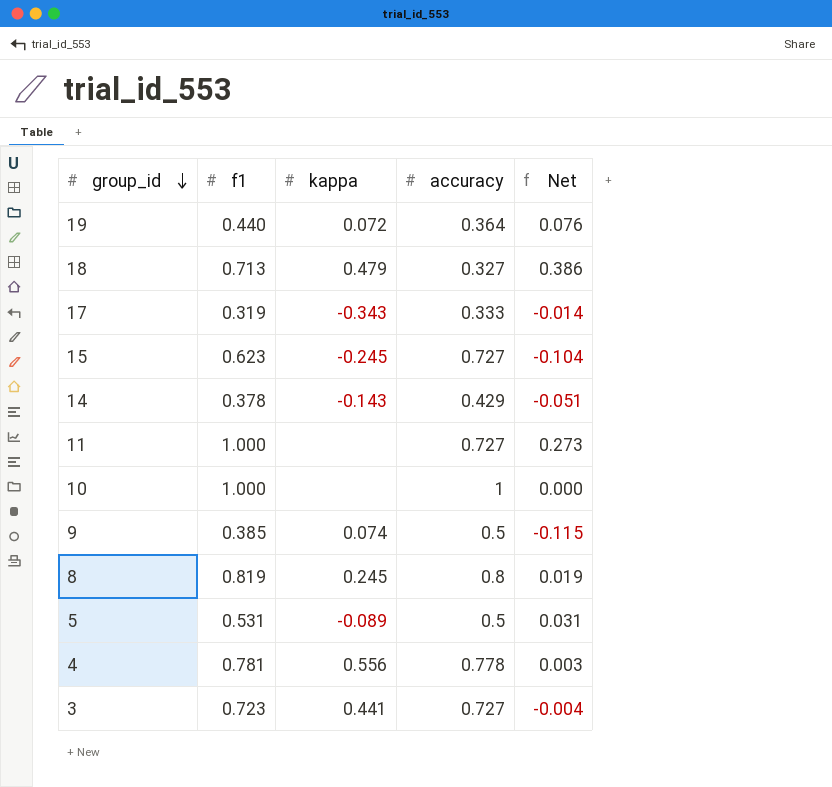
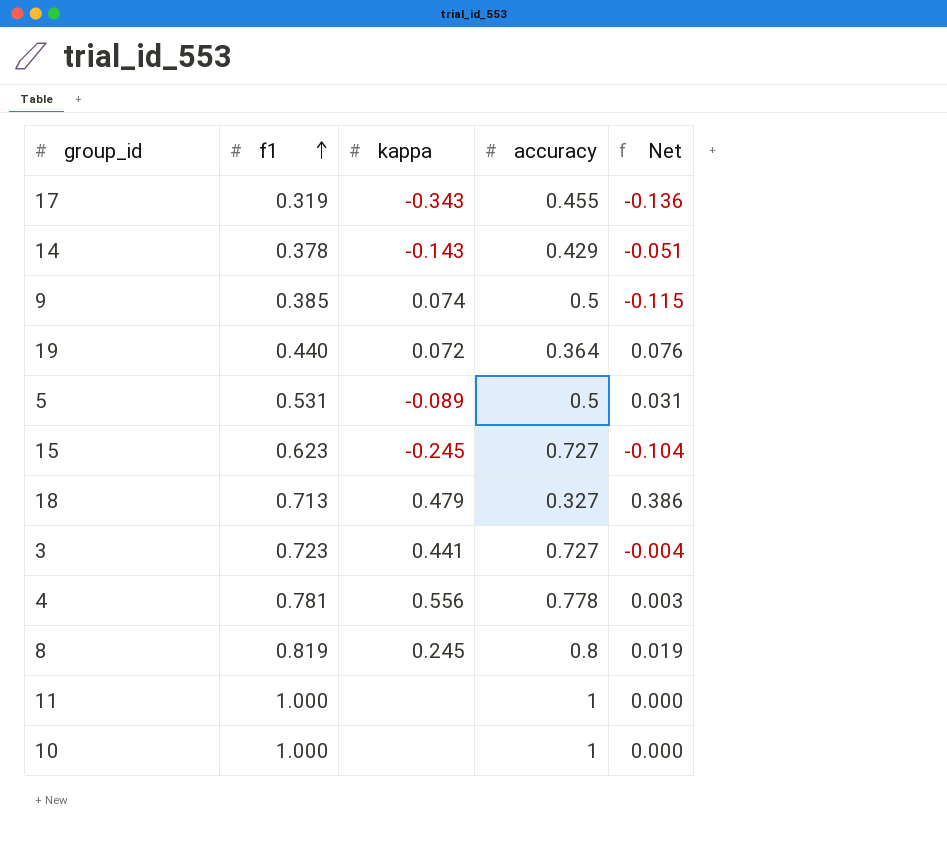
row order: group_id descending -> f1 ascending
17 | accuracy: 0.333 -> 0.455
17 | Net: -0.014 -> -0.136
11 | accuracy: 0.727 -> 1
11 | Net: 0.273 -> 0.000

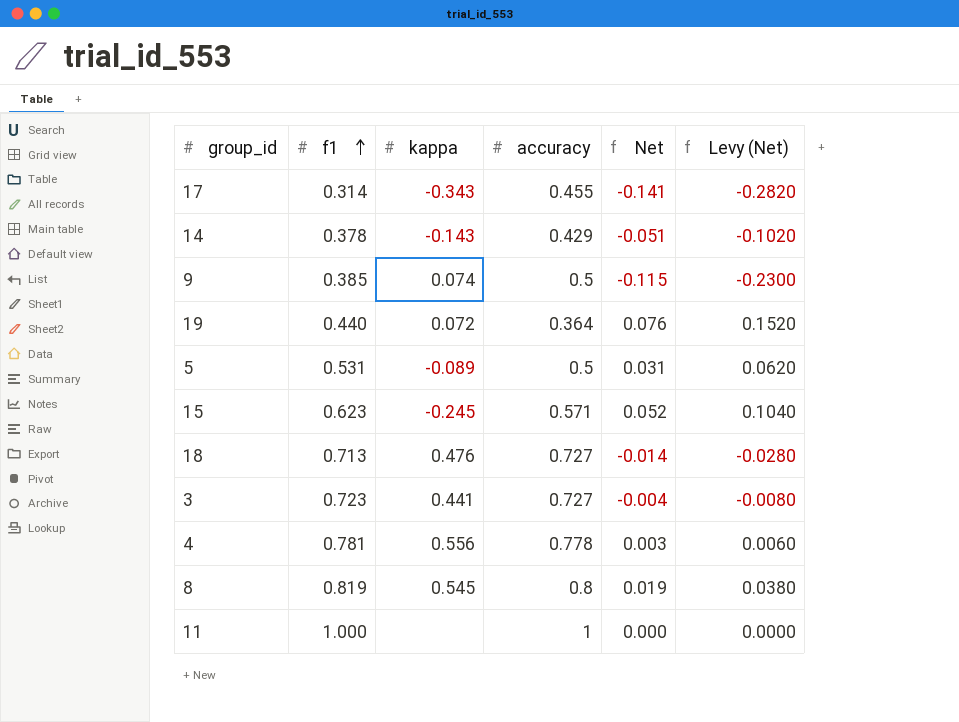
column Levy (Net) | formula: none -> [Net] * 2
row 10: 1.000 | none | 1 | 0.000 -> none
17 | f1: 0.319 -> 0.314
17 | Net: -0.136 -> -0.141
15 | accuracy: 0.727 -> 0.571
15 | Net: -0.104 -> 0.052
18 | kappa: 0.479 -> 0.476
18 | accuracy: 0.327 -> 0.727
18 | Net: 0.386 -> -0.014
8 | kappa: 0.245 -> 0.545

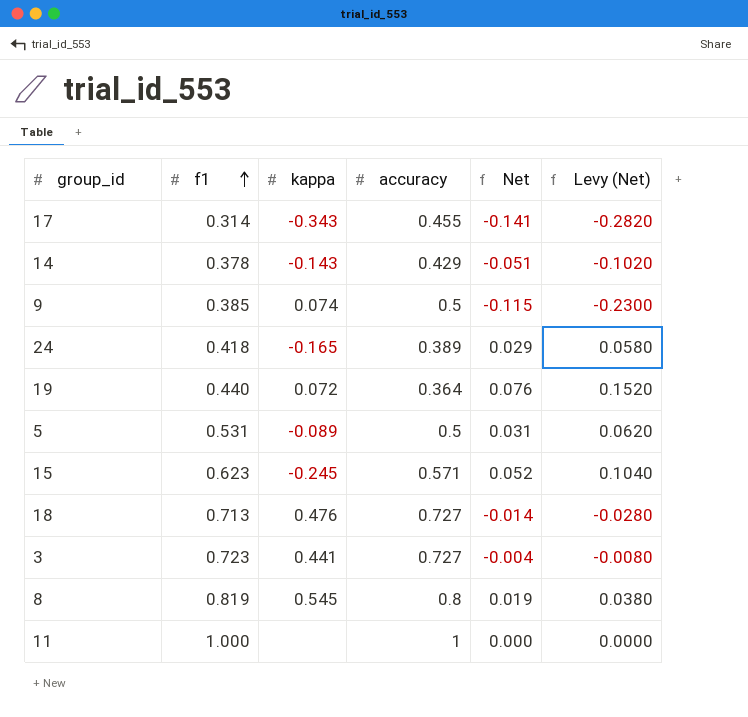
row 4: 0.781 | 0.556 | 0.778 | 0.003 | 0.0060 -> none
row 24: none -> 0.418 | -0.165 | 0.389 | 0.029 | 0.0580

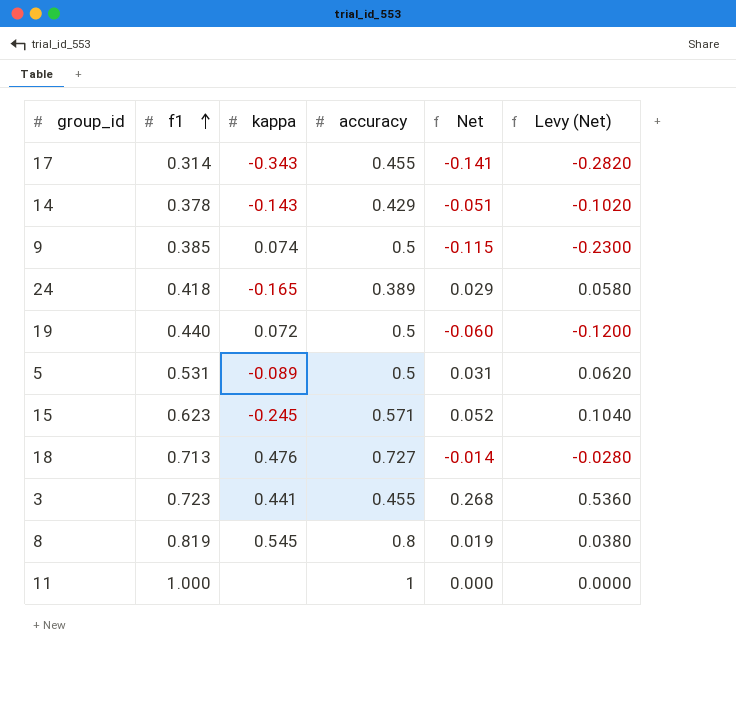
19 | accuracy: 0.364 -> 0.5
19 | Net: 0.076 -> -0.060
19 | Levy (Net): 0.1520 -> -0.1200
3 | accuracy: 0.727 -> 0.455
3 | Net: -0.004 -> 0.268
3 | Levy (Net): -0.0080 -> 0.5360

